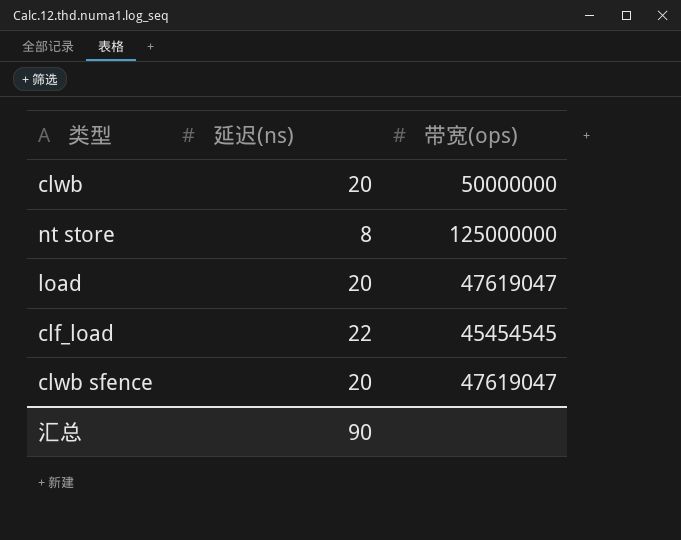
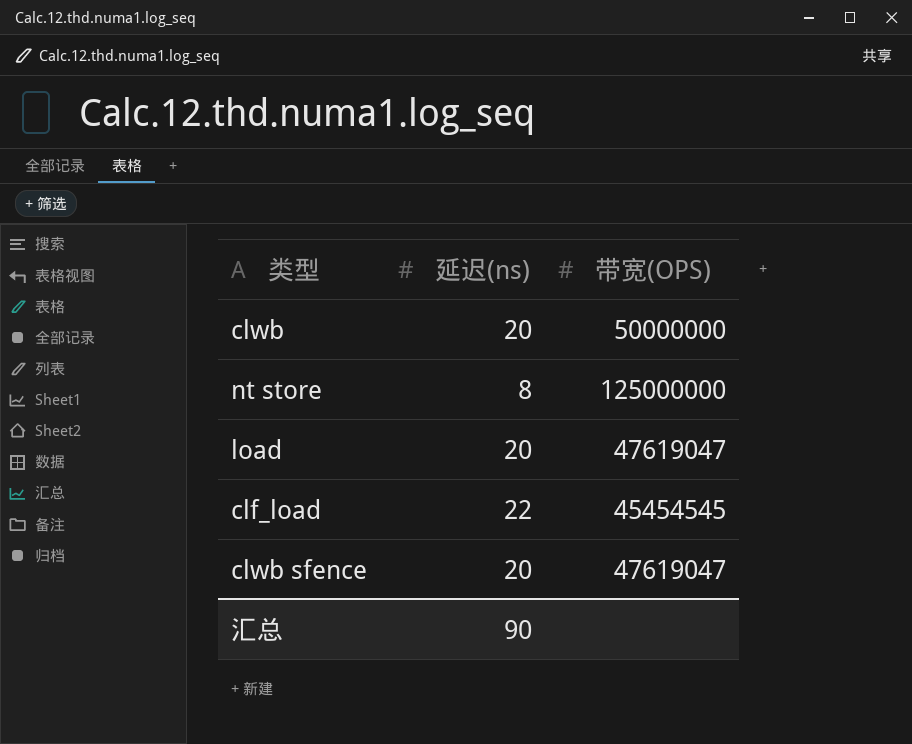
column name: 带宽(ops) -> 带宽(OPS)

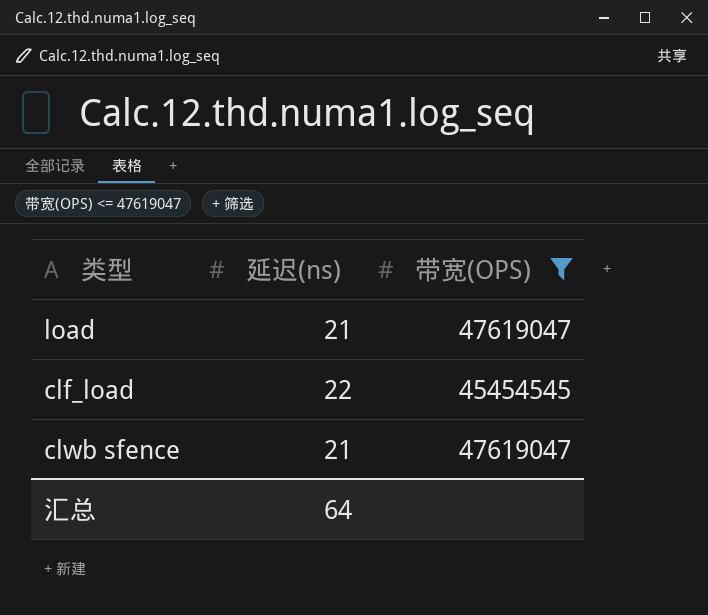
filter: none -> 带宽(OPS) <= 47619047
load | 延迟(ns): 20 -> 21
clwb sfence | 延迟(ns): 20 -> 21
汇总 | 延迟(ns): 90 -> 64

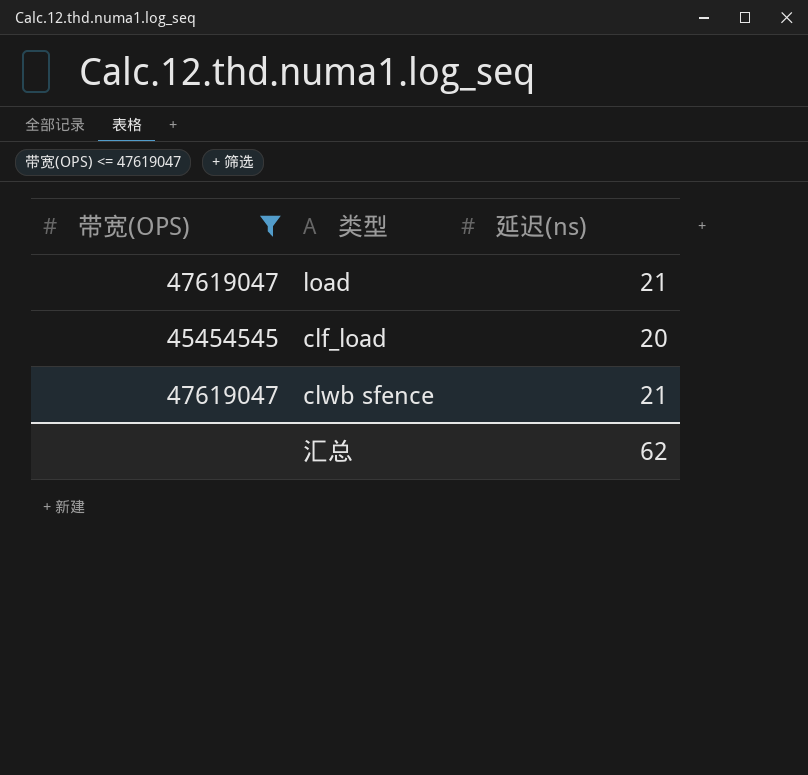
column 带宽(OPS) | position: 3 -> 1
clf_load | 延迟(ns): 22 -> 20
汇总 | 延迟(ns): 64 -> 62

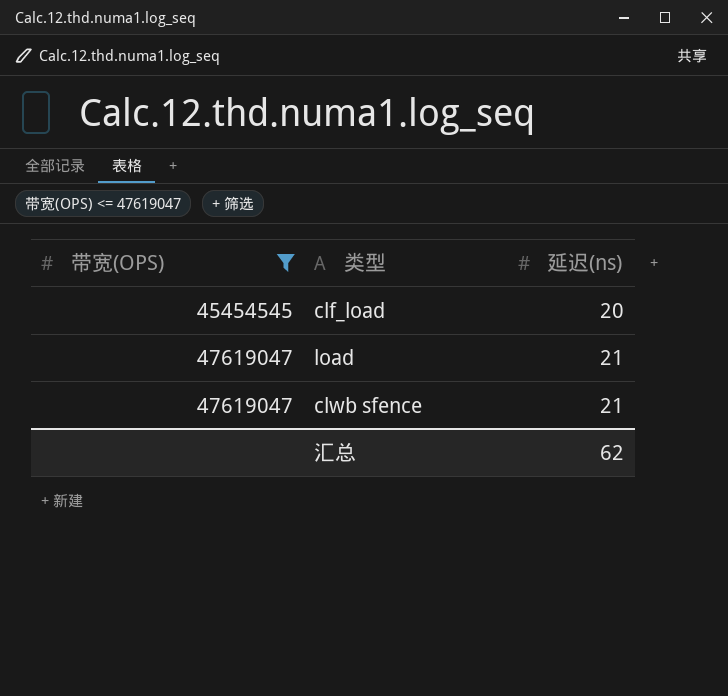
row order: none -> 带宽(OPS) ascending

